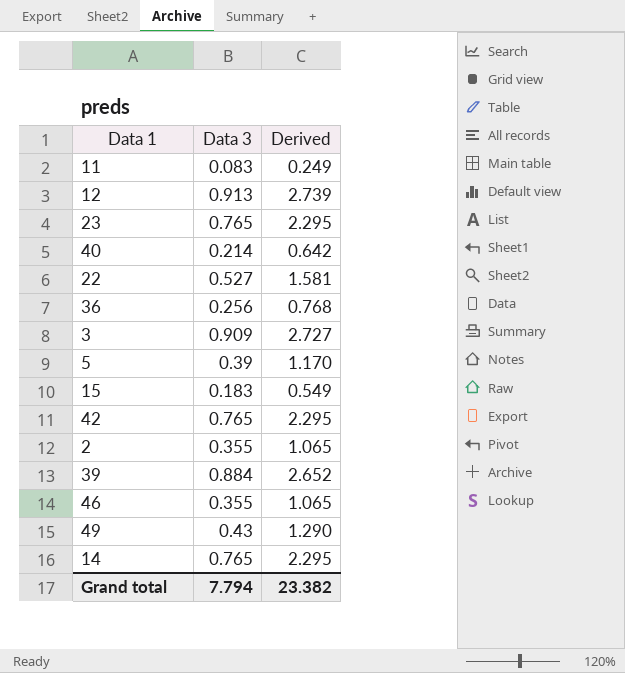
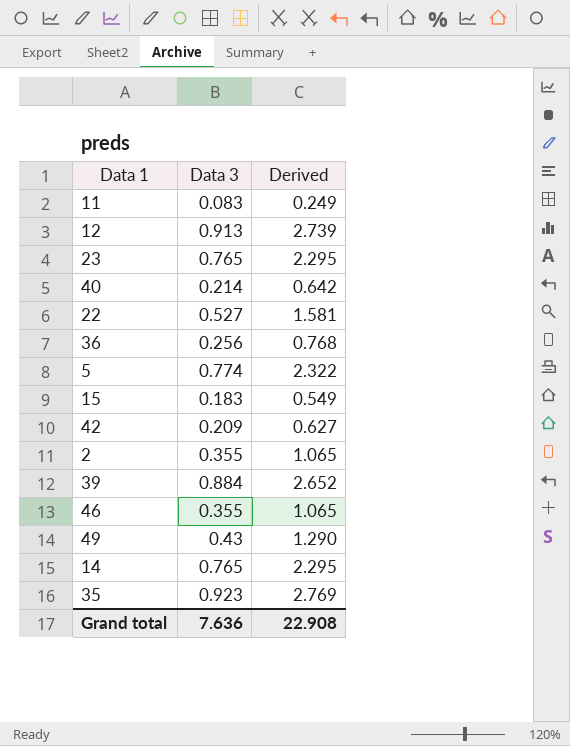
row 3: 0.909 | 2.727 -> none
5 | Data 3: 0.39 -> 0.774
5 | Derived: 1.170 -> 2.322
42 | Data 3: 0.765 -> 0.209
42 | Derived: 2.295 -> 0.627
row 35: none -> 0.923 | 2.769
Grand total | Data 3: 7.794 -> 7.636
Grand total | Derived: 23.382 -> 22.908

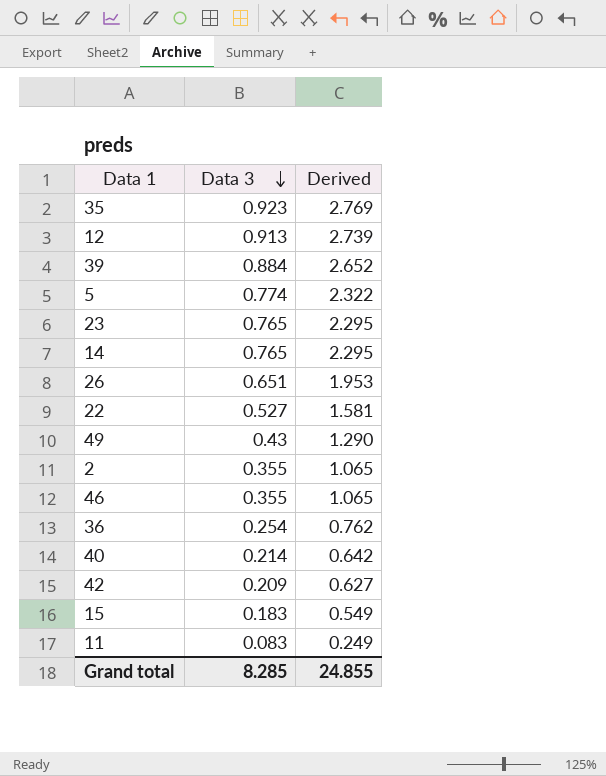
row order: none -> Data 3 descending
row 26: none -> 0.651 | 1.953
36 | Data 3: 0.256 -> 0.254
36 | Derived: 0.768 -> 0.762
Grand total | Data 3: 7.636 -> 8.285
Grand total | Derived: 22.908 -> 24.855

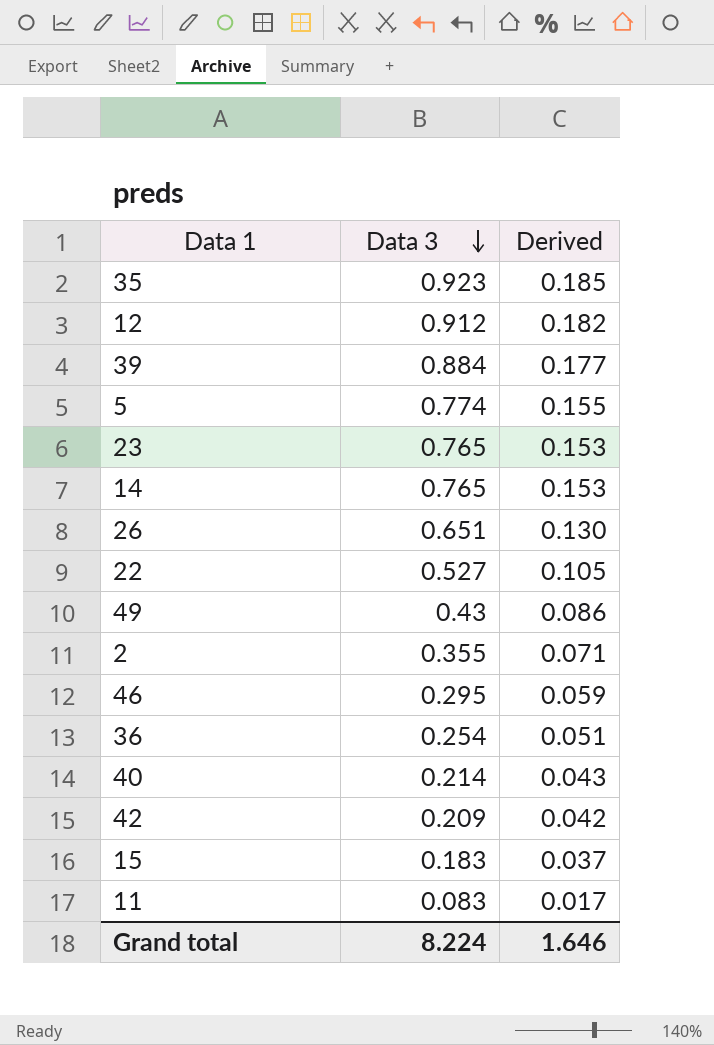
column Derived | formula: [Data 3] * 3 -> [Data 3] * 0.2
12 | Data 3: 0.913 -> 0.912
46 | Data 3: 0.355 -> 0.295
Grand total | Data 3: 8.285 -> 8.224
Grand total | Derived: 24.855 -> 1.646

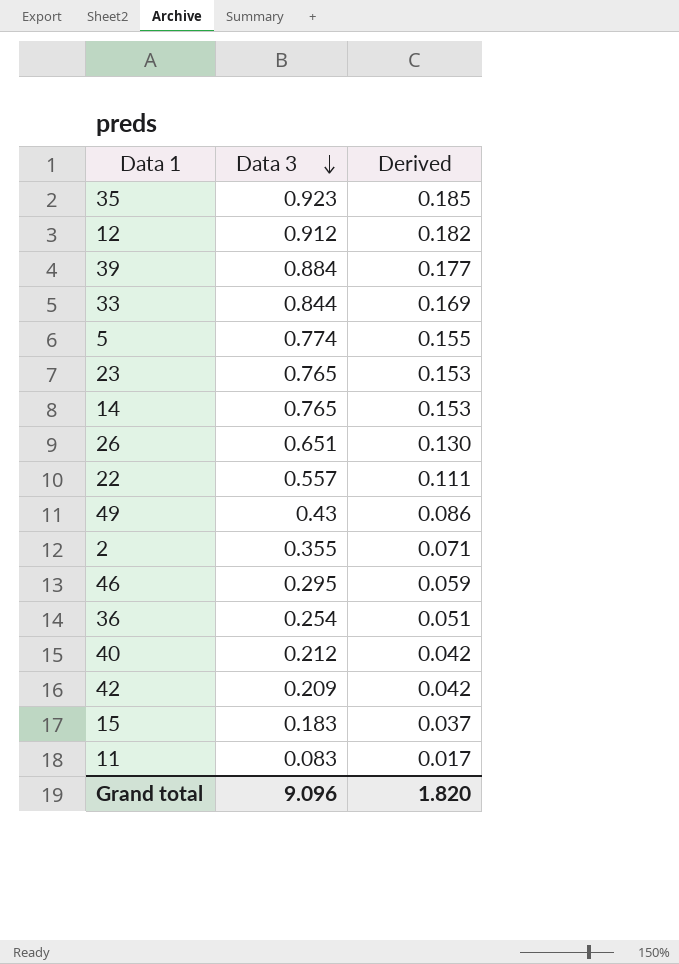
row 33: none -> 0.844 | 0.169
22 | Data 3: 0.527 -> 0.557
22 | Derived: 0.105 -> 0.111
40 | Data 3: 0.214 -> 0.212
40 | Derived: 0.043 -> 0.042
Grand total | Data 3: 8.224 -> 9.096
Grand total | Derived: 1.646 -> 1.820

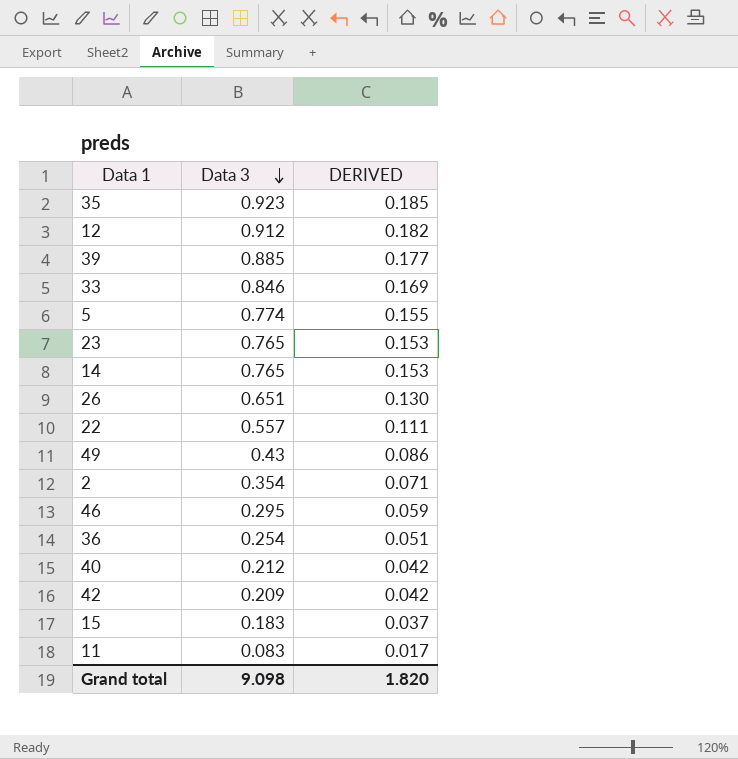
column name: Derived -> DERIVED
39 | Data 3: 0.884 -> 0.885
33 | Data 3: 0.844 -> 0.846
2 | Data 3: 0.355 -> 0.354
Grand total | Data 3: 9.096 -> 9.098

